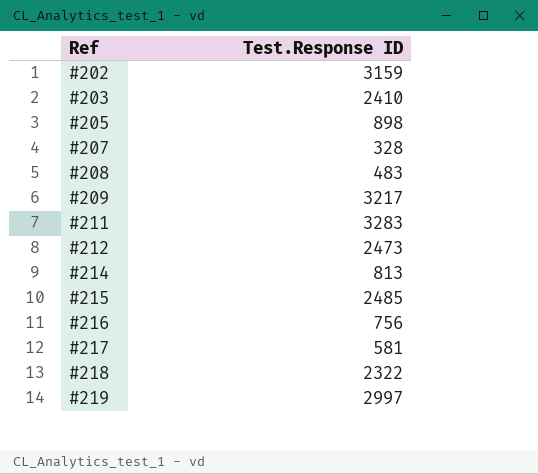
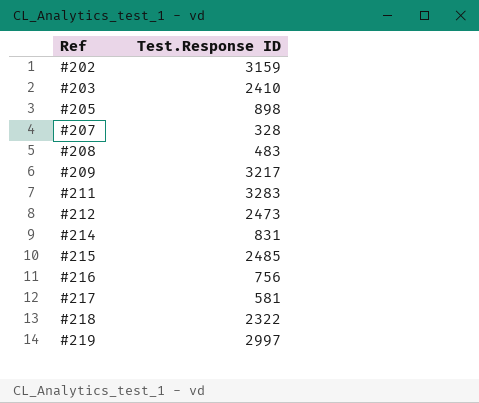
#214 | Test.Response ID: 813 -> 831

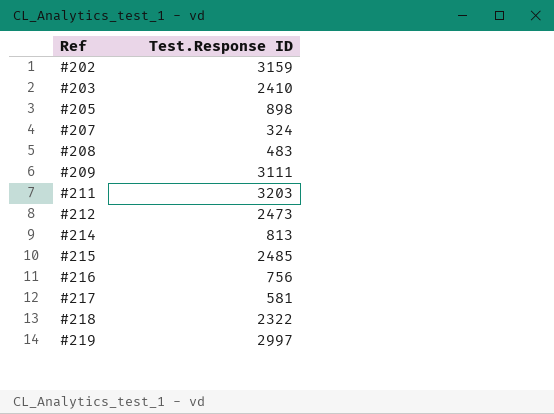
#207 | Test.Response ID: 328 -> 324
#209 | Test.Response ID: 3217 -> 3111
#211 | Test.Response ID: 3283 -> 3203
#214 | Test.Response ID: 831 -> 813

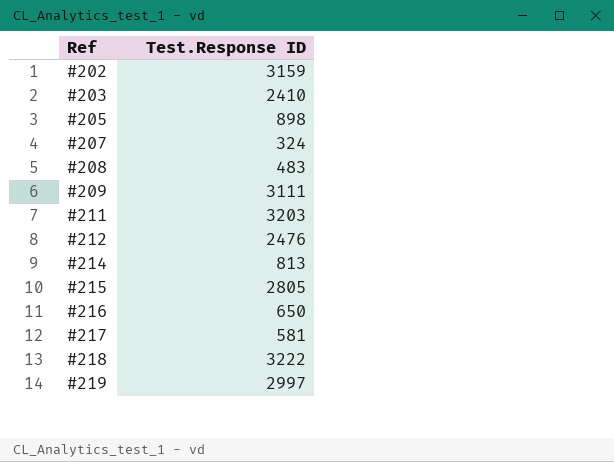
#212 | Test.Response ID: 2473 -> 2476
#215 | Test.Response ID: 2485 -> 2805
#216 | Test.Response ID: 756 -> 650
#218 | Test.Response ID: 2322 -> 3222

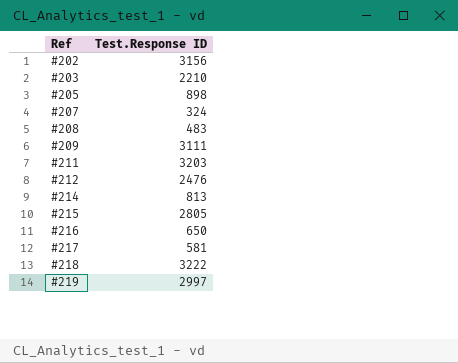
#202 | Test.Response ID: 3159 -> 3156
#203 | Test.Response ID: 2410 -> 2210

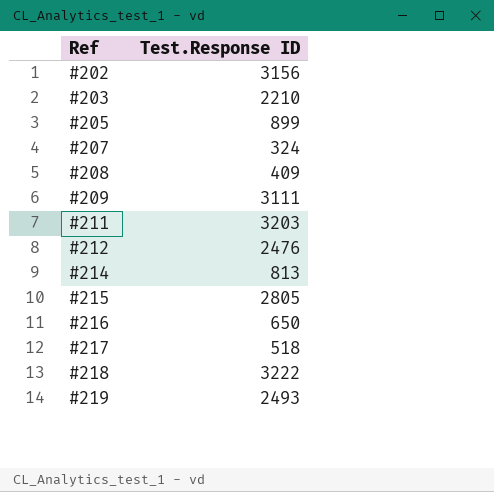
#205 | Test.Response ID: 898 -> 899
#208 | Test.Response ID: 483 -> 409
#217 | Test.Response ID: 581 -> 518
#219 | Test.Response ID: 2997 -> 2493

